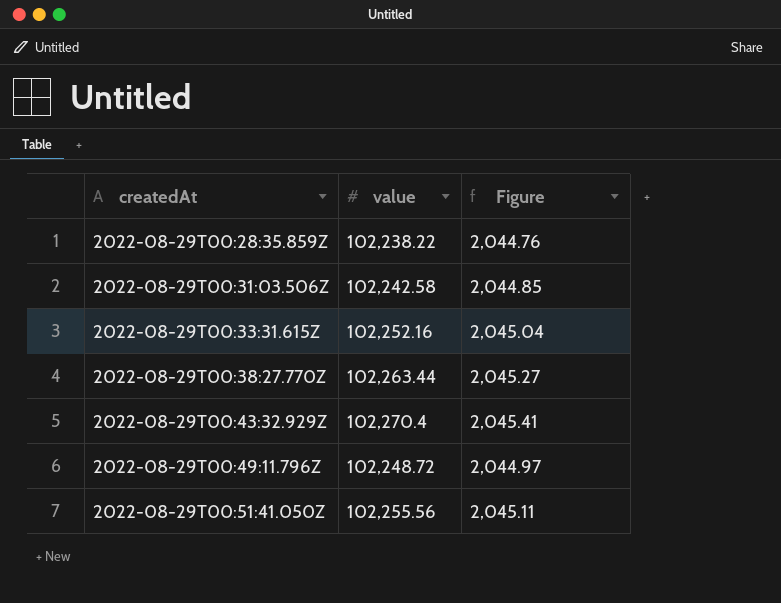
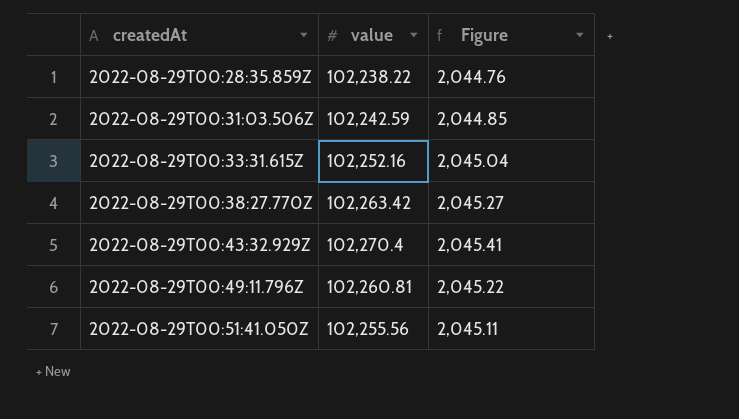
2022-08-29T00:31:03.506Z | value: 102,242.58 -> 102,242.59
2022-08-29T00:38:27.770Z | value: 102,263.44 -> 102,263.42
2022-08-29T00:49:11.796Z | value: 102,248.72 -> 102,260.81
2022-08-29T00:49:11.796Z | Figure: 2,044.97 -> 2,045.22

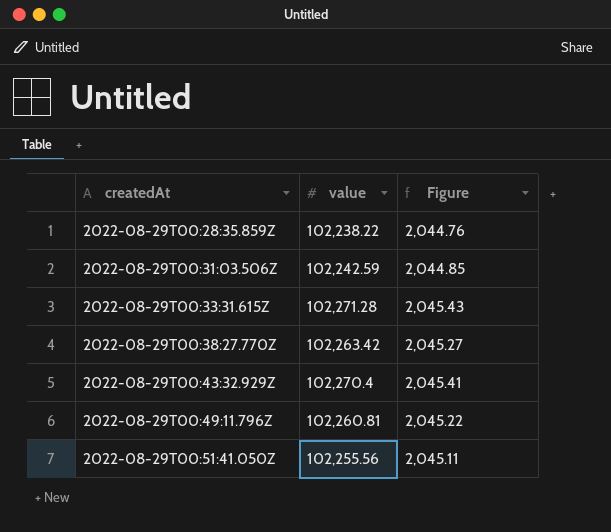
2022-08-29T00:33:31.615Z | value: 102,252.16 -> 102,271.28
2022-08-29T00:33:31.615Z | Figure: 2,045.04 -> 2,045.43

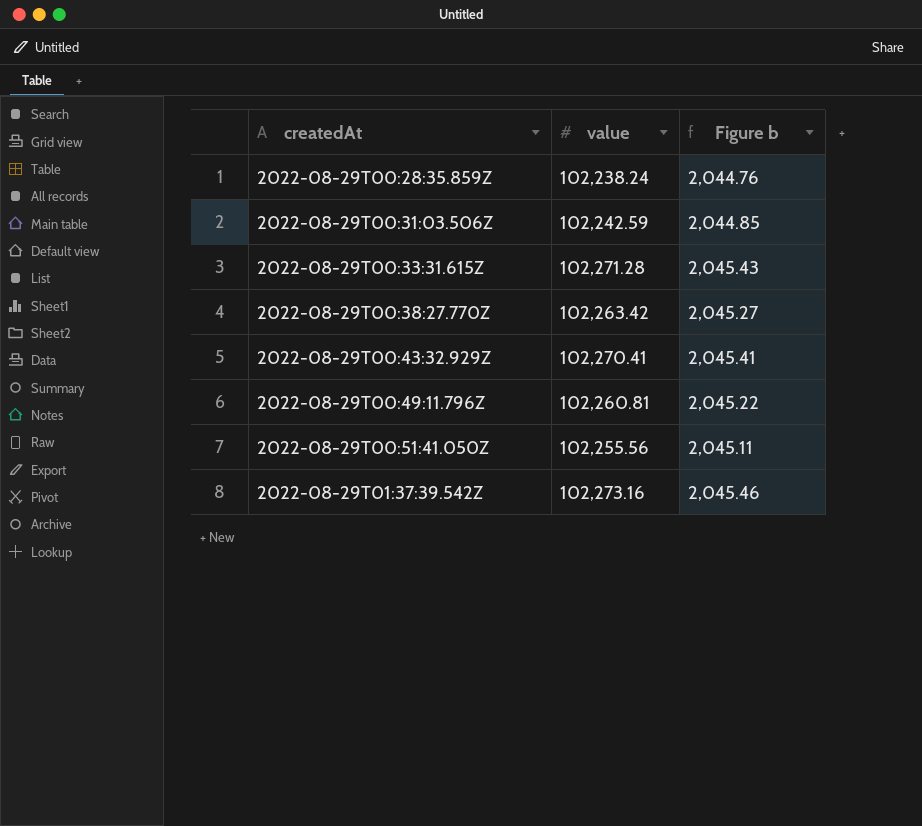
column name: Figure -> Figure b
2022-08-29T00:28:35.859Z | value: 102,238.22 -> 102,238.24
2022-08-29T00:43:32.929Z | value: 102,270.4 -> 102,270.41
row 2022-08-29T01:37:39.542Z: none -> 102,273.16 | 2,045.46

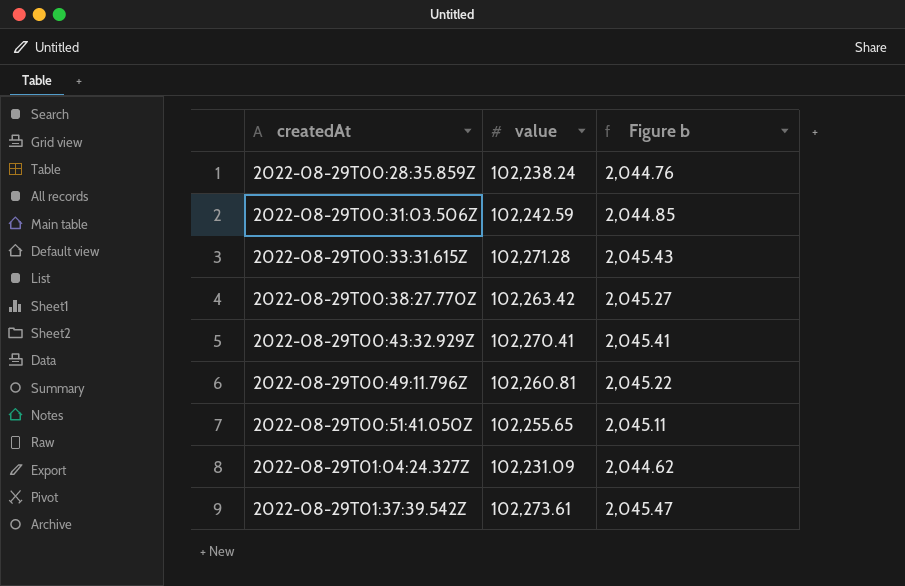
2022-08-29T00:51:41.050Z | value: 102,255.56 -> 102,255.65
row 2022-08-29T01:04:24.327Z: none -> 102,231.09 | 2,044.62
2022-08-29T01:37:39.542Z | value: 102,273.16 -> 102,273.61
2022-08-29T01:37:39.542Z | Figure b: 2,045.46 -> 2,045.47

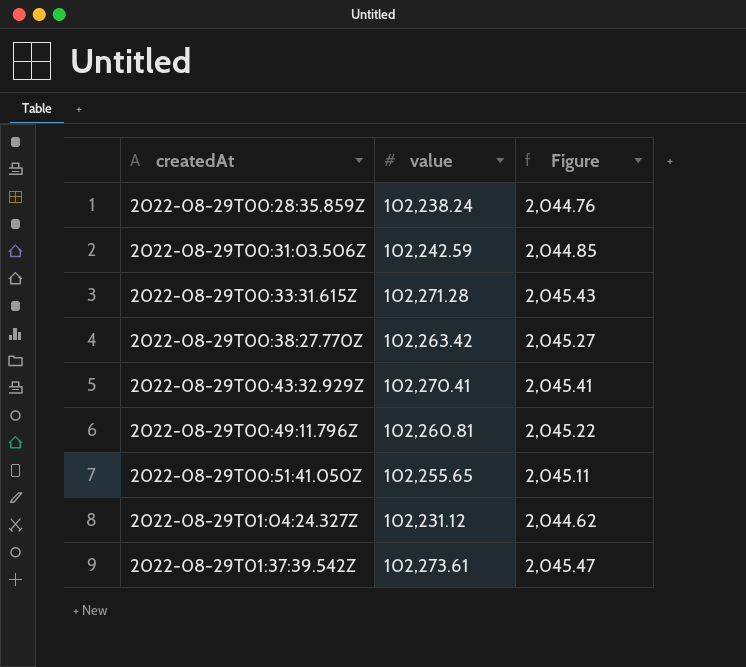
column name: Figure b -> Figure
2022-08-29T01:04:24.327Z | value: 102,231.09 -> 102,231.12

